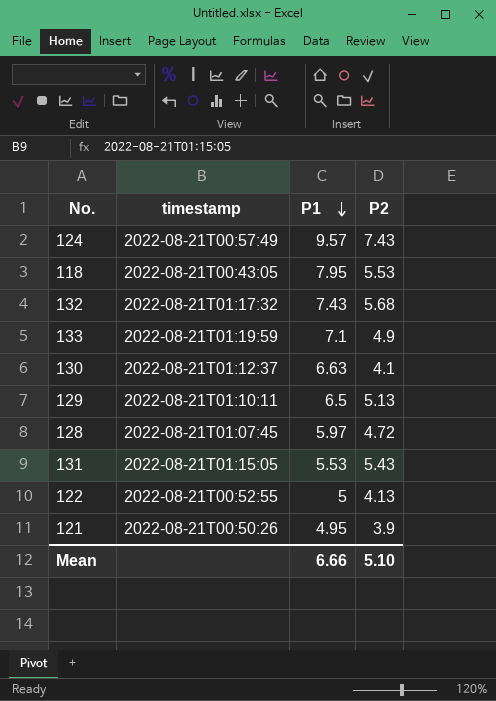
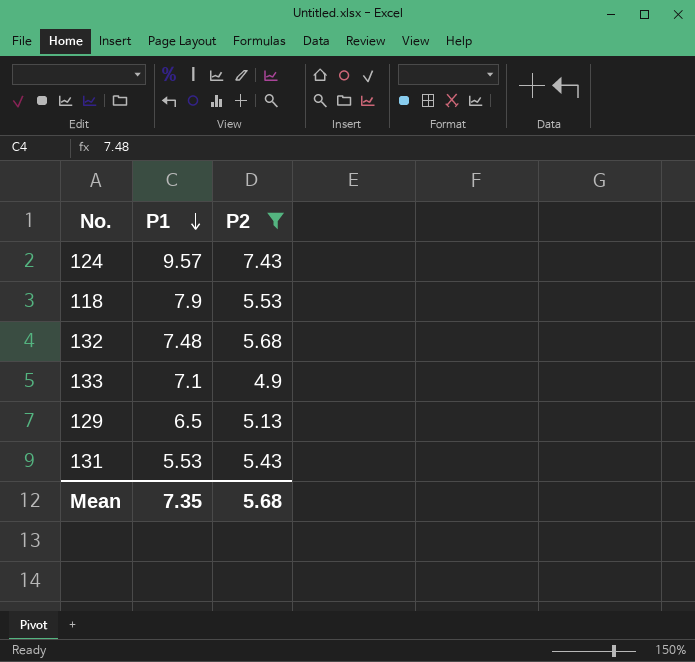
filter: none -> P2 >= 4.9
column timestamp | position: 2 -> none
118 | P1: 7.95 -> 7.9
132 | P1: 7.43 -> 7.48
Mean | P1: 6.66 -> 7.35
Mean | P2: 5.10 -> 5.68

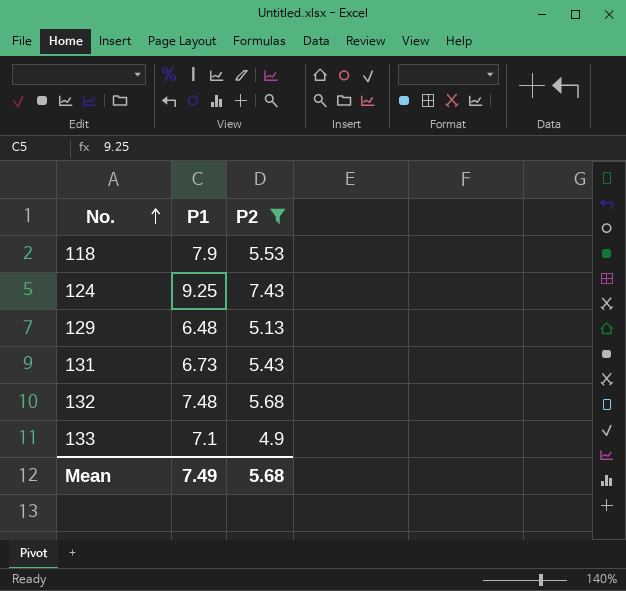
row order: P1 descending -> No. ascending
124 | P1: 9.57 -> 9.25
129 | P1: 6.5 -> 6.48
131 | P1: 5.53 -> 6.73
Mean | P1: 7.35 -> 7.49

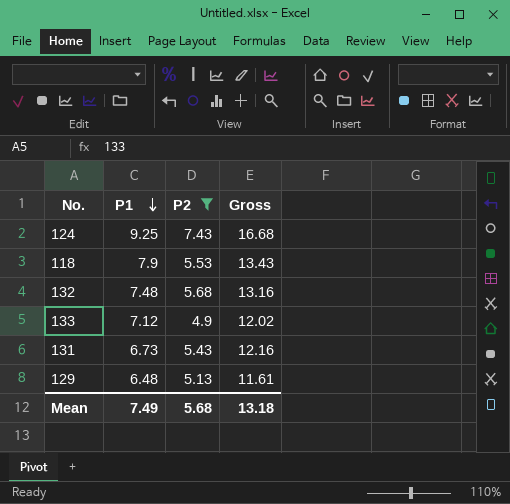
row order: No. ascending -> P1 descending
column Gross | formula: none -> [P1] + [P2]
133 | P1: 7.1 -> 7.12

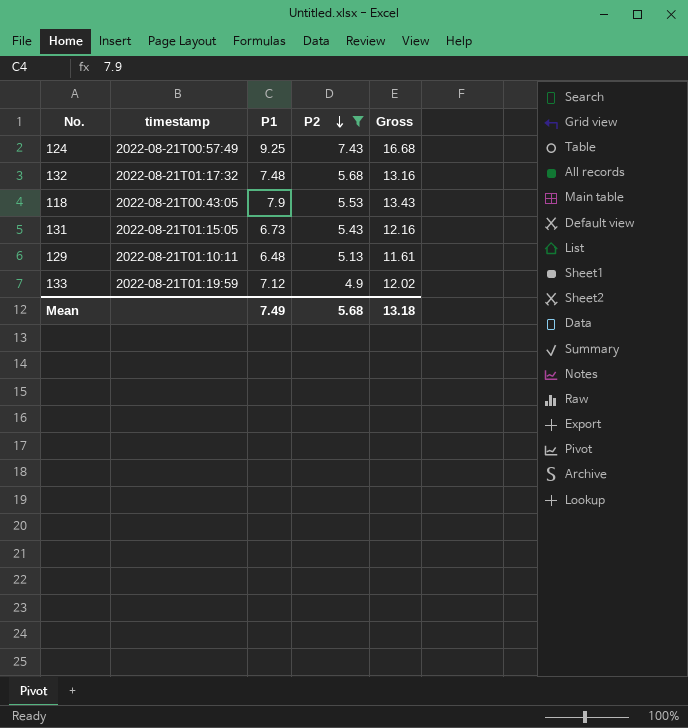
row order: P1 descending -> P2 descending
column timestamp | position: none -> 2

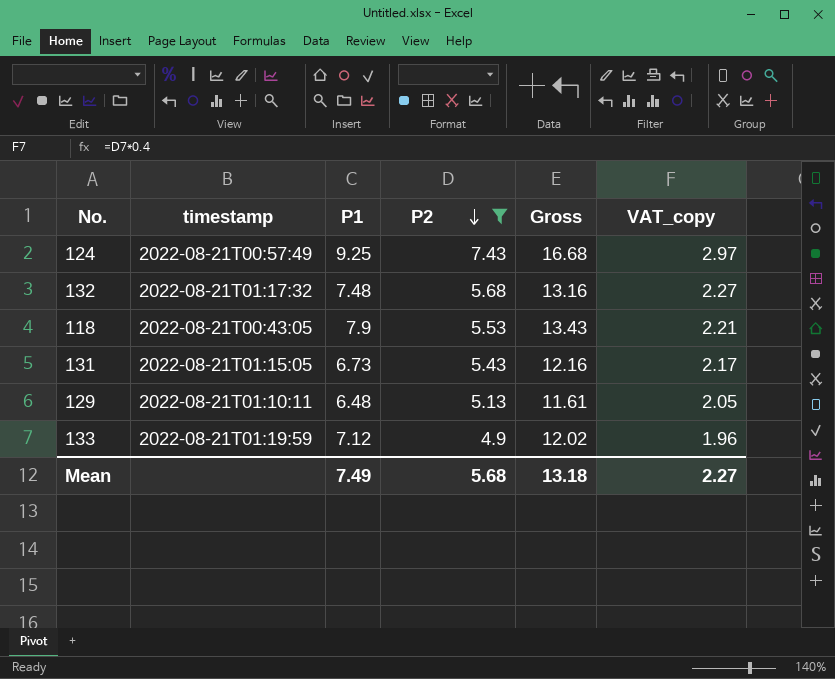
column VAT_copy | formula: none -> [P2] * 0.4

